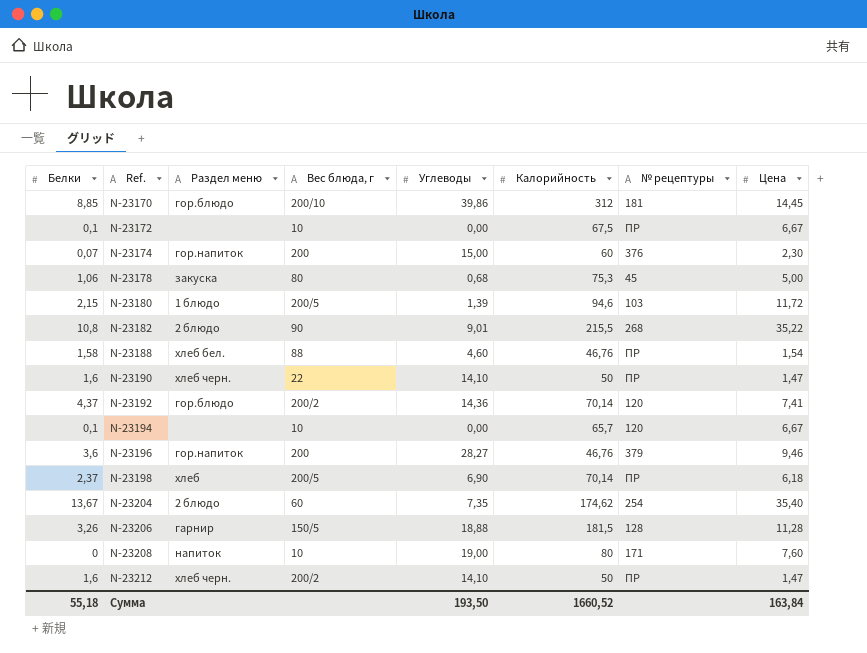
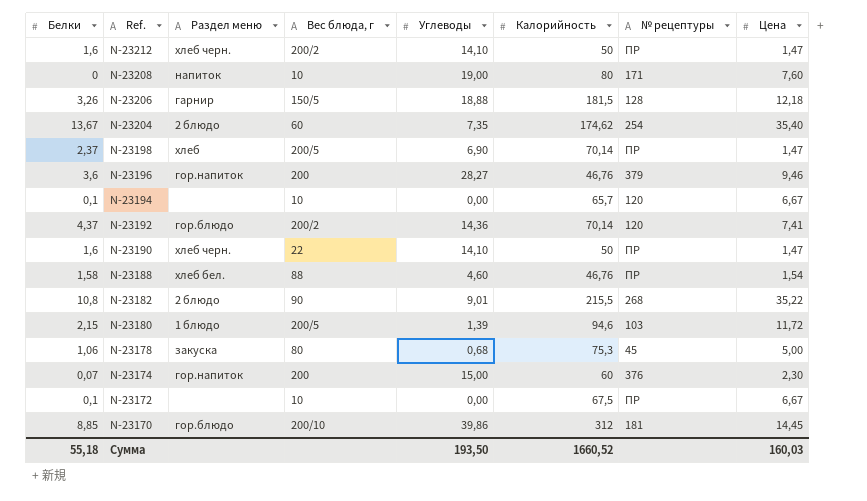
row order: Ref. ascending -> Ref. descending
N-23206 | Цена: 11,28 -> 12,18
N-23198 | Цена: 6,18 -> 1,47
Сумма | Цена: 163,84 -> 160,03

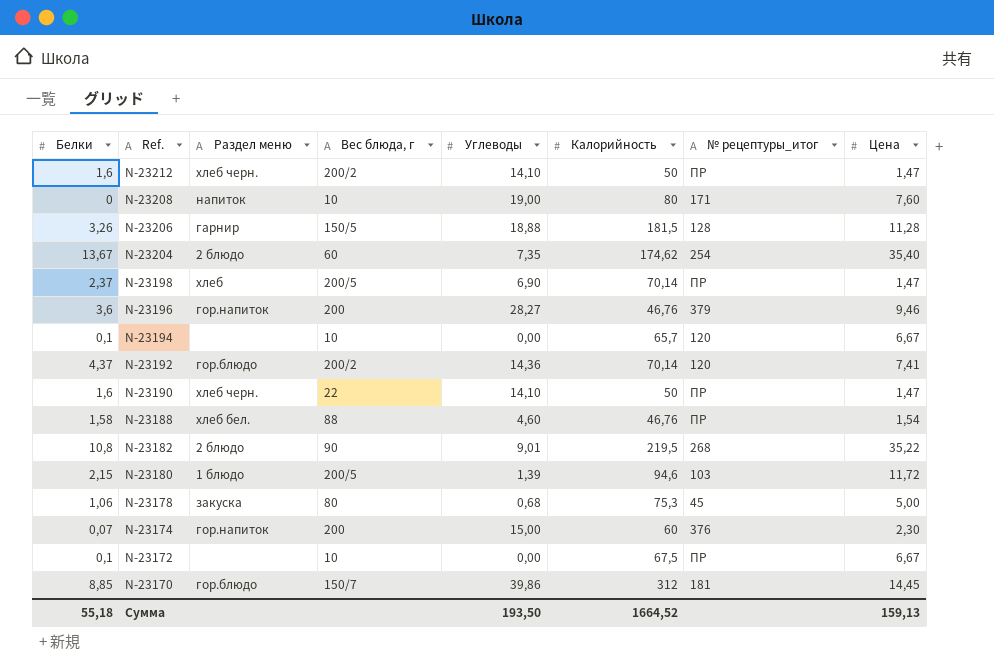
column name: № рецептуры -> № рецептуры_итог
N-23206 | Цена: 12,18 -> 11,28
N-23182 | Калорийность: 215,5 -> 219,5
N-23170 | Вес блюда, г: 200/10 -> 150/7
Сумма | Калорийность: 1660,52 -> 1664,52
Сумма | Цена: 160,03 -> 159,13

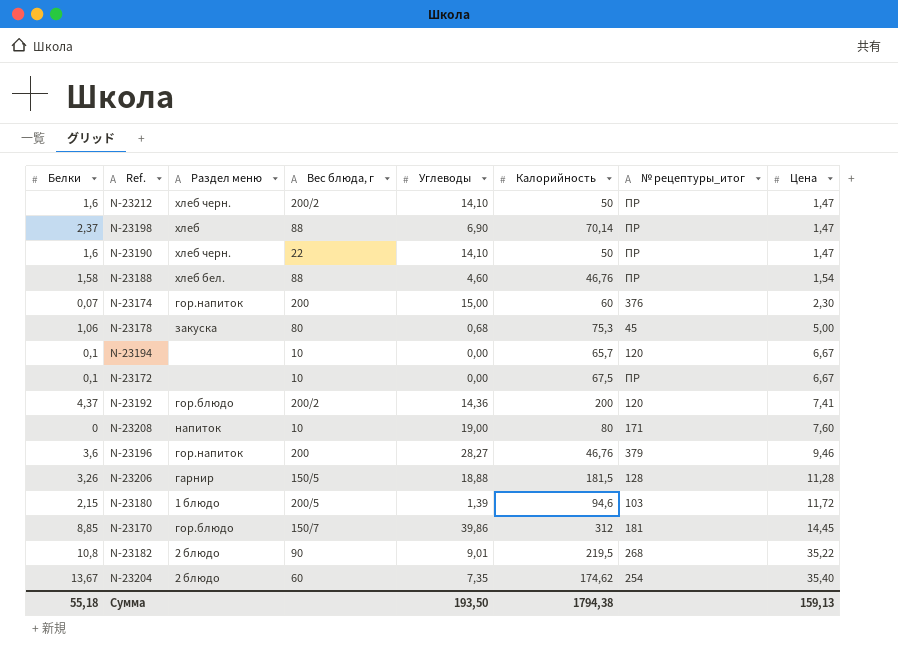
row order: Ref. descending -> Цена ascending
N-23198 | Вес блюда, г: 200/5 -> 88
N-23192 | Калорийность: 70,14 -> 200
Сумма | Калорийность: 1664,52 -> 1794,38

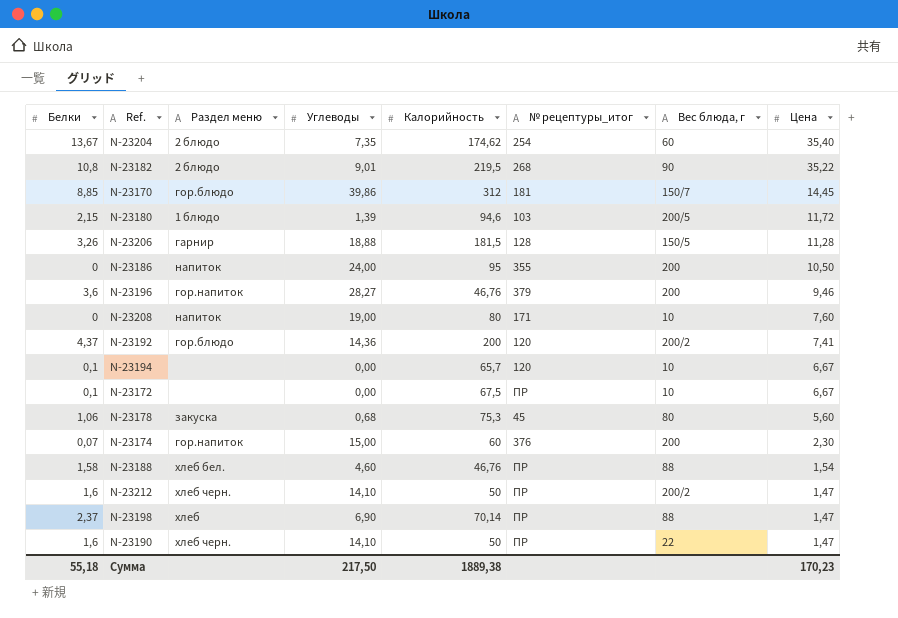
row order: Цена ascending -> Цена descending
column Вес блюда, г | position: 4 -> 7
row N-23186: none -> 0 | напиток | 24,00 | 95 | 355 | 200 | 10,50
N-23178 | Цена: 5,00 -> 5,60
Сумма | Углеводы: 193,50 -> 217,50
Сумма | Калорийность: 1794,38 -> 1889,38
Сумма | Цена: 159,13 -> 170,23

